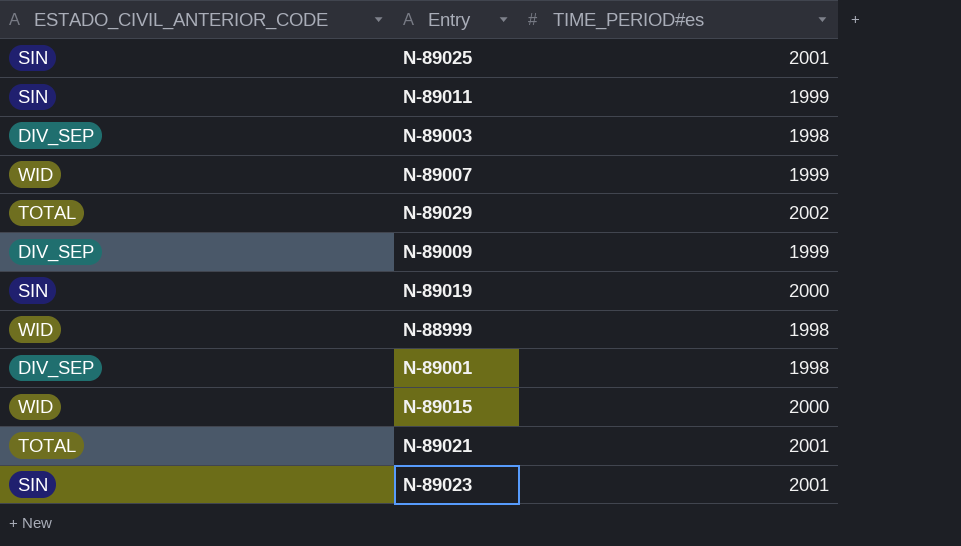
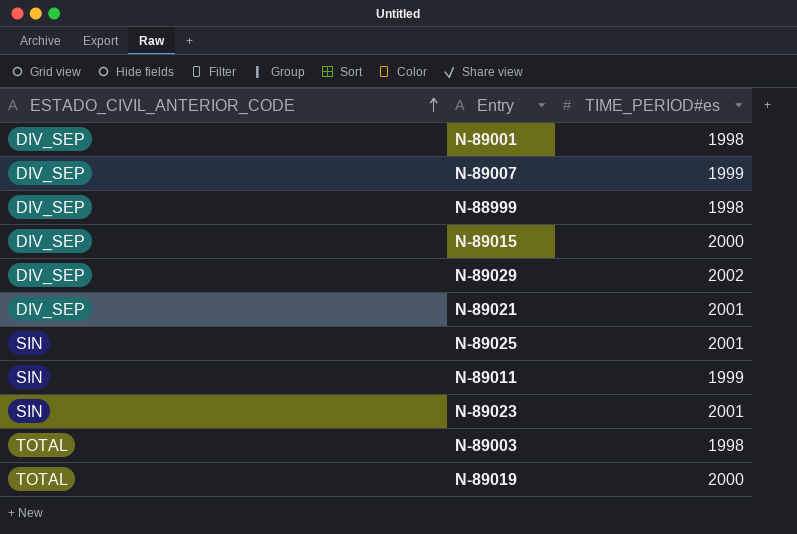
row order: none -> ESTADO_CIVIL_ANTERIOR_CODE ascending
row N-89009: DIV_SEP | 1999 -> none
N-89007 | ESTADO_CIVIL_ANTERIOR_CODE: WID -> DIV_SEP
N-88999 | ESTADO_CIVIL_ANTERIOR_CODE: WID -> DIV_SEP
N-89015 | ESTADO_CIVIL_ANTERIOR_CODE: WID -> DIV_SEP
N-89029 | ESTADO_CIVIL_ANTERIOR_CODE: TOTAL -> DIV_SEP
N-89021 | ESTADO_CIVIL_ANTERIOR_CODE: TOTAL -> DIV_SEP
N-89003 | ESTADO_CIVIL_ANTERIOR_CODE: DIV_SEP -> TOTAL
N-89019 | ESTADO_CIVIL_ANTERIOR_CODE: SIN -> TOTAL

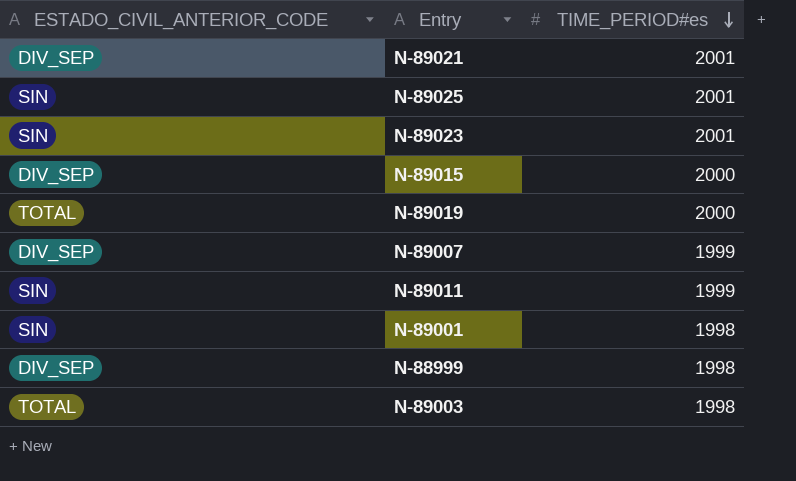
row order: ESTADO_CIVIL_ANTERIOR_CODE ascending -> TIME_PERIOD#es descending
row N-89029: DIV_SEP | 2002 -> none
N-89001 | ESTADO_CIVIL_ANTERIOR_CODE: DIV_SEP -> SIN

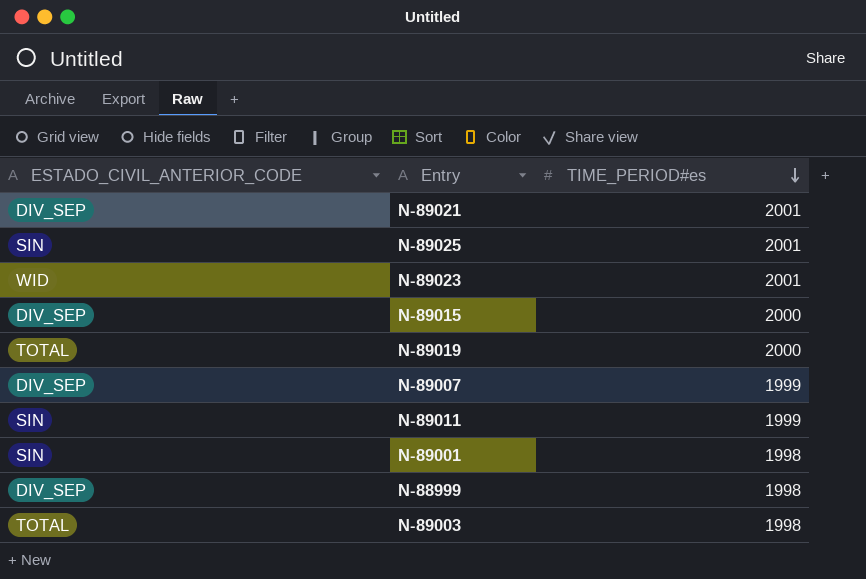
N-89023 | ESTADO_CIVIL_ANTERIOR_CODE: SIN -> WID

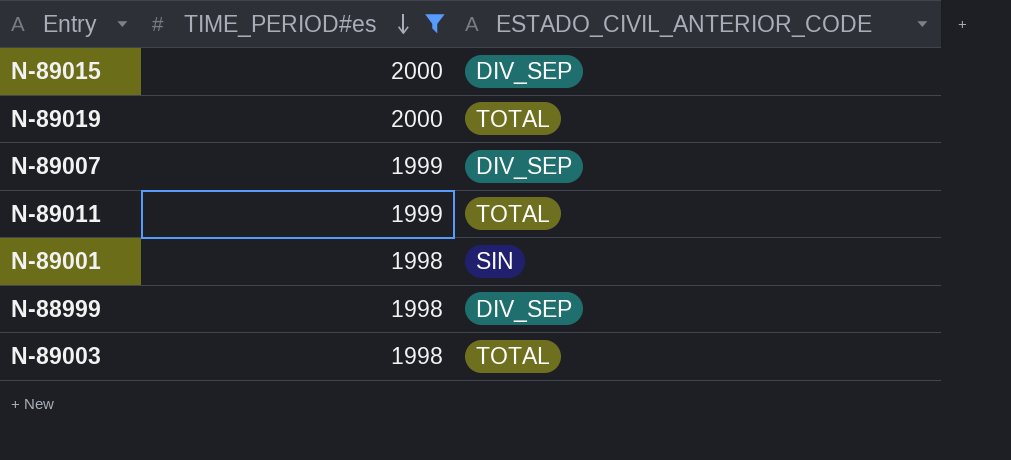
filter: none -> TIME_PERIOD#es != 2001
column ESTADO_CIVIL_ANTERIOR_CODE | position: 1 -> 3
N-89011 | ESTADO_CIVIL_ANTERIOR_CODE: SIN -> TOTAL

